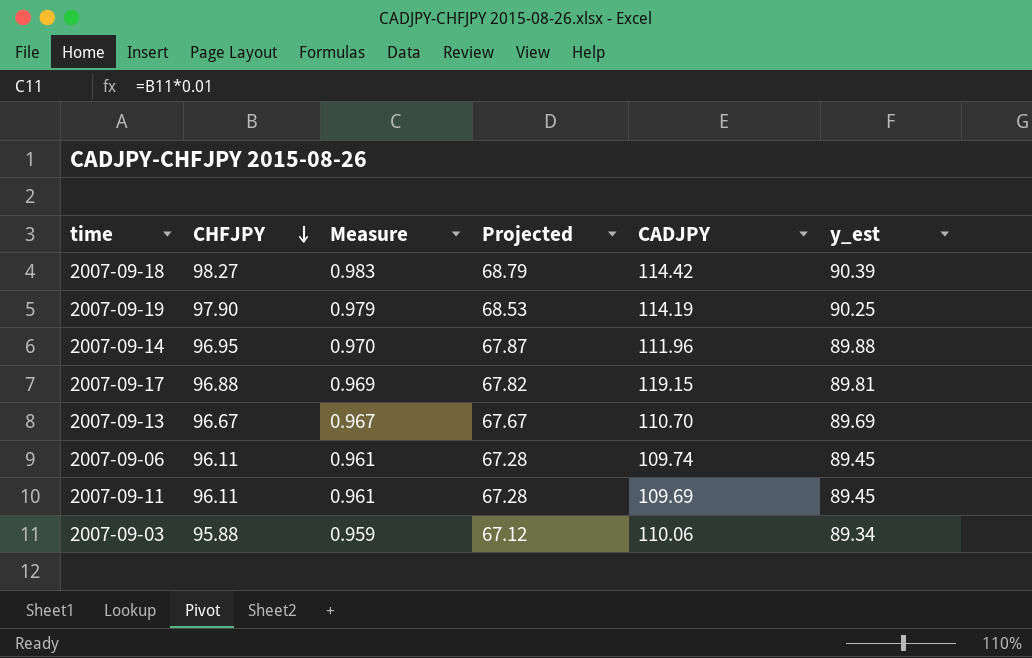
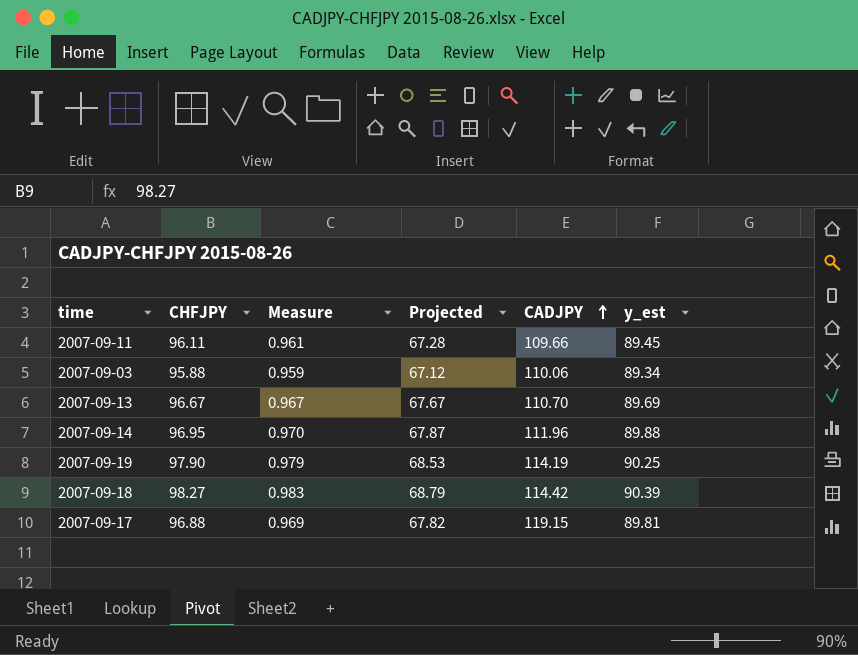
row order: CHFJPY descending -> CADJPY ascending
row 2007-09-06: 96.11 | 0.961 | 67.28 | 109.74 | 89.45 -> none
2007-09-11 | CADJPY: 109.69 -> 109.66

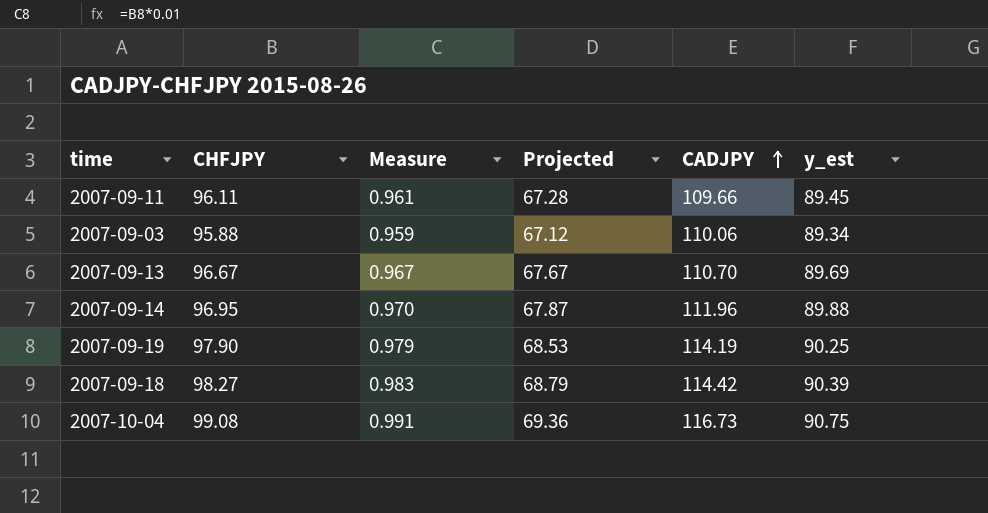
row 2007-09-17: 96.88 | 0.969 | 67.82 | 119.15 | 89.81 -> none
row 2007-10-04: none -> 99.08 | 0.991 | 69.36 | 116.73 | 90.75

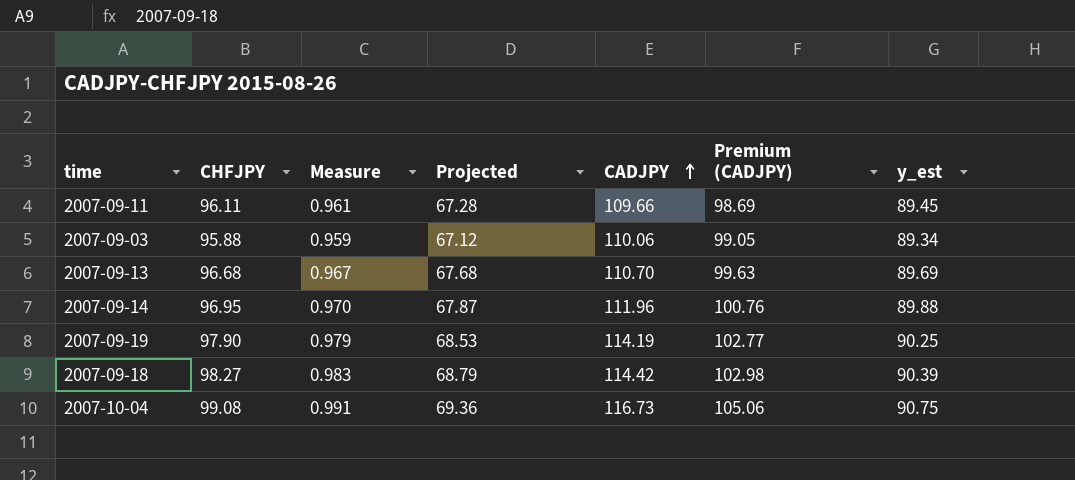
column Premium (CADJPY) | formula: none -> [CADJPY] * 0.9
2007-09-13 | CHFJPY: 96.67 -> 96.68
2007-09-13 | Projected: 67.67 -> 67.68

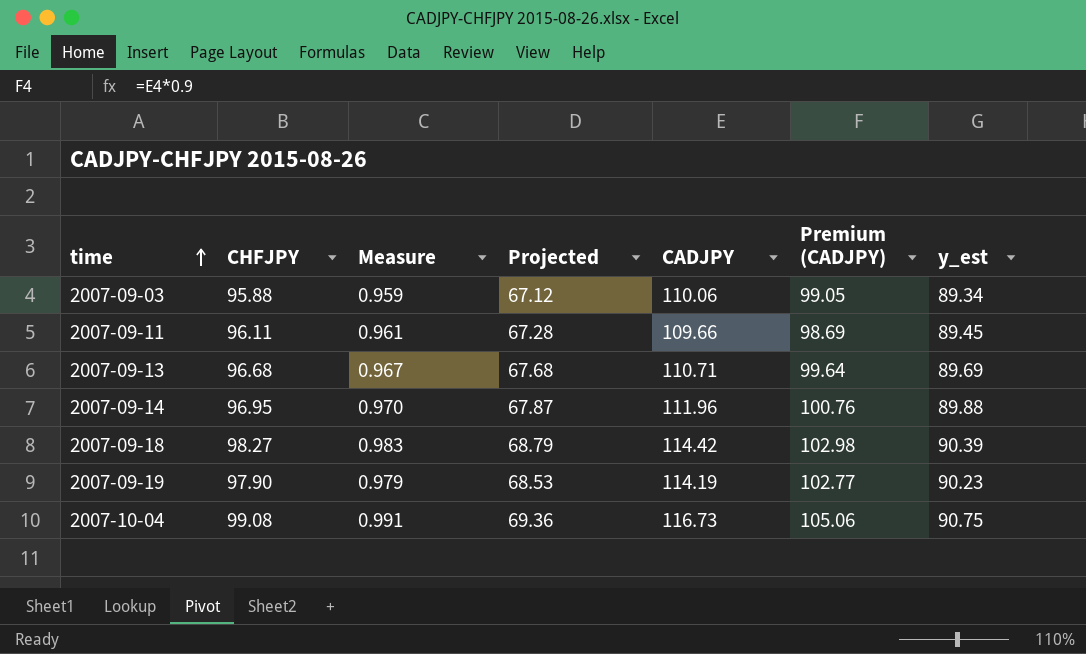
row order: CADJPY ascending -> time ascending
2007-09-13 | CADJPY: 110.70 -> 110.71
2007-09-13 | Premium (CADJPY): 99.63 -> 99.64
2007-09-19 | y_est: 90.25 -> 90.23

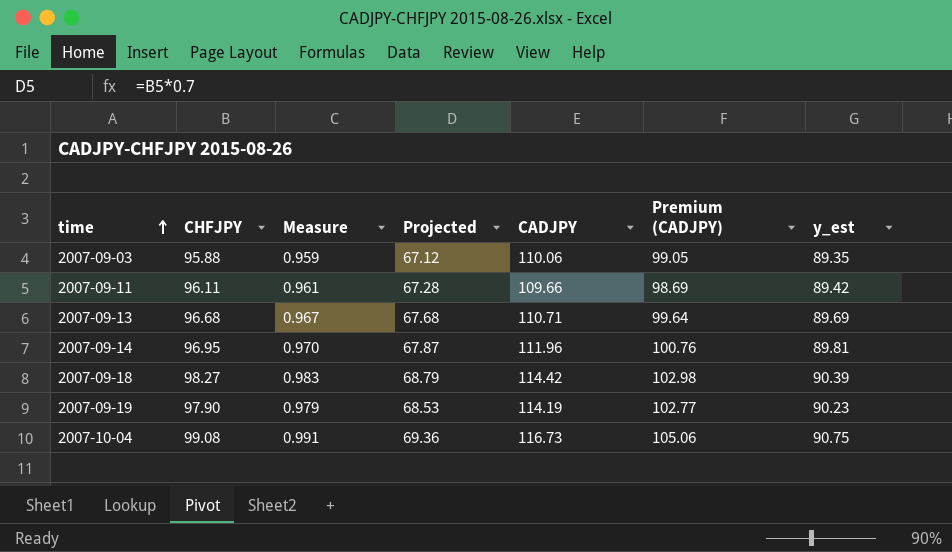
2007-09-03 | y_est: 89.34 -> 89.35
2007-09-11 | y_est: 89.45 -> 89.42
2007-09-14 | y_est: 89.88 -> 89.81

